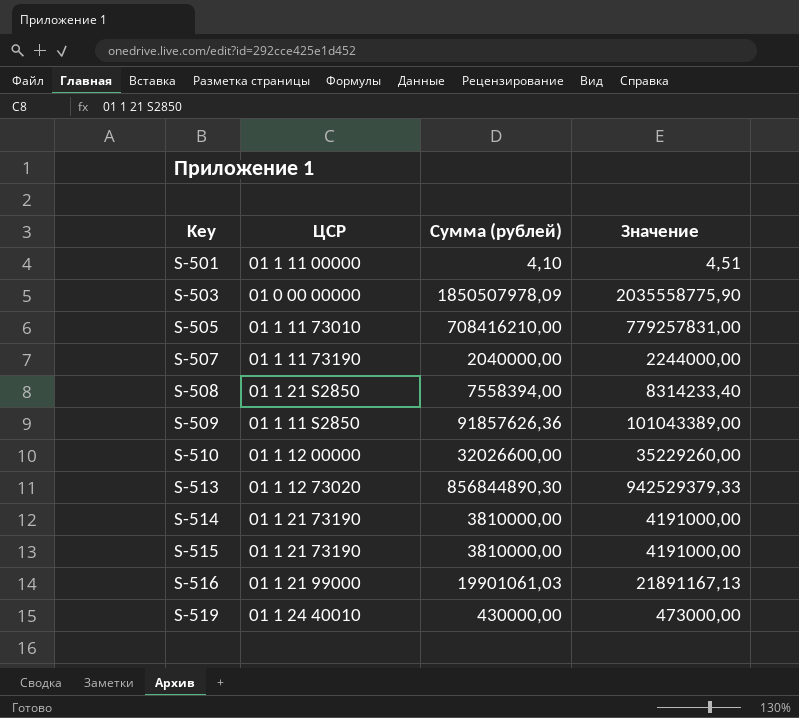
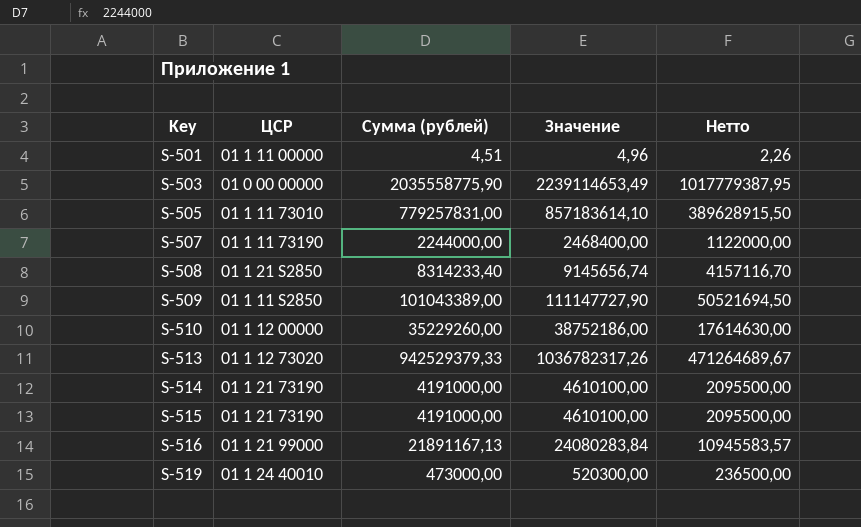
column Нетто | formula: none -> [Сумма (рублей)] * 0,5
S-501 | Сумма (рублей): 4,10 -> 4,51
S-501 | Значение: 4,51 -> 4,96
S-503 | Сумма (рублей): 1850507978,09 -> 2035558775,90
S-503 | Значение: 2035558775,90 -> 2239114653,49
S-505 | Сумма (рублей): 708416210,00 -> 779257831,00
S-505 | Значение: 779257831,00 -> 857183614,10
S-507 | Сумма (рублей): 2040000,00 -> 2244000,00
S-507 | Значение: 2244000,00 -> 2468400,00
S-508 | Сумма (рублей): 7558394,00 -> 8314233,40
S-508 | Значение: 8314233,40 -> 9145656,74
S-509 | Сумма (рублей): 91857626,36 -> 101043389,00
S-509 | Значение: 101043389,00 -> 111147727,90
S-510 | Сумма (рублей): 32026600,00 -> 35229260,00
S-510 | Значение: 35229260,00 -> 38752186,00
S-513 | Сумма (рублей): 856844890,30 -> 942529379,33
S-513 | Значение: 942529379,33 -> 1036782317,26
S-514 | Сумма (рублей): 3810000,00 -> 4191000,00
S-514 | Значение: 4191000,00 -> 4610100,00
S-515 | Сумма (рублей): 3810000,00 -> 4191000,00
S-515 | Значение: 4191000,00 -> 4610100,00
S-516 | Сумма (рублей): 19901061,03 -> 21891167,13
S-516 | Значение: 21891167,13 -> 24080283,84
S-519 | Сумма (рублей): 430000,00 -> 473000,00
S-519 | Значение: 473000,00 -> 520300,00

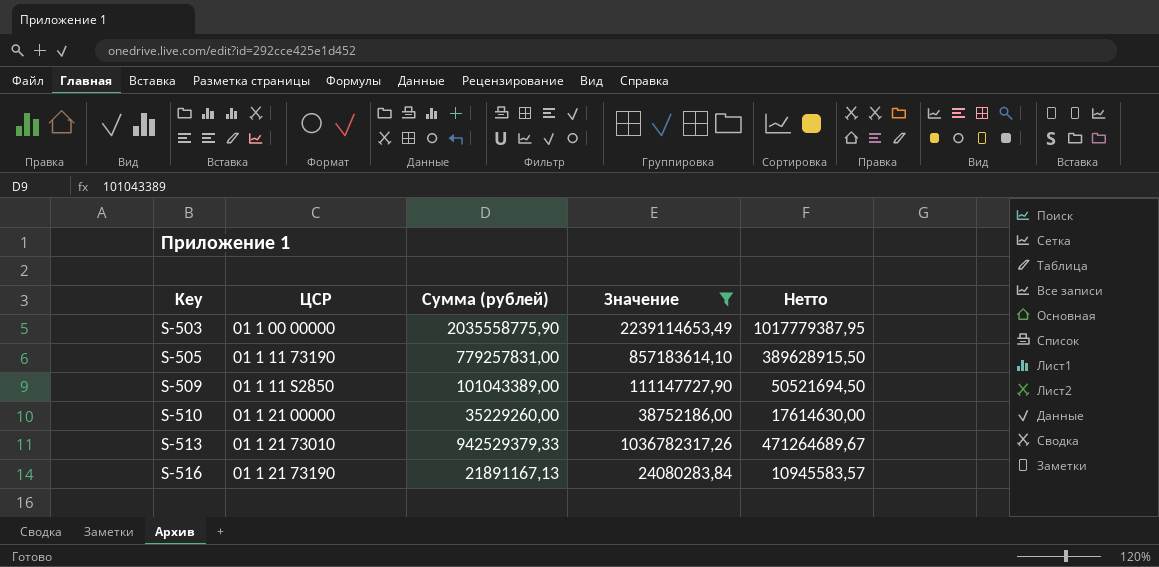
filter: none -> Значение >= 24080283,84
S-503 | ЦСР: 01 0 00 00000 -> 01 1 00 00000
S-505 | ЦСР: 01 1 11 73010 -> 01 1 11 73190
S-510 | ЦСР: 01 1 12 00000 -> 01 1 21 00000
S-513 | ЦСР: 01 1 12 73020 -> 01 1 21 73010
S-516 | ЦСР: 01 1 21 99000 -> 01 1 21 73190

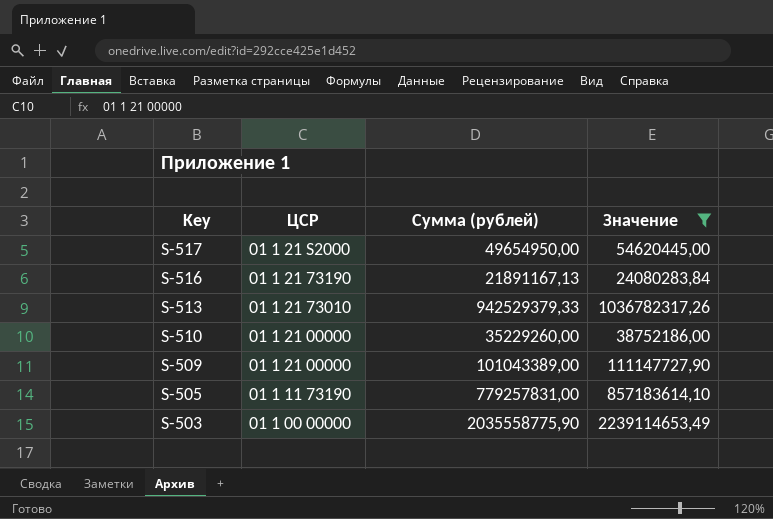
row order: Key ascending -> Key descending
column Нетто | formula: [Сумма (рублей)] * 0,5 -> none
row S-517: none -> 01 1 21 S2000 | 49654950,00 | 54620445,00
S-509 | ЦСР: 01 1 11 S2850 -> 01 1 21 00000

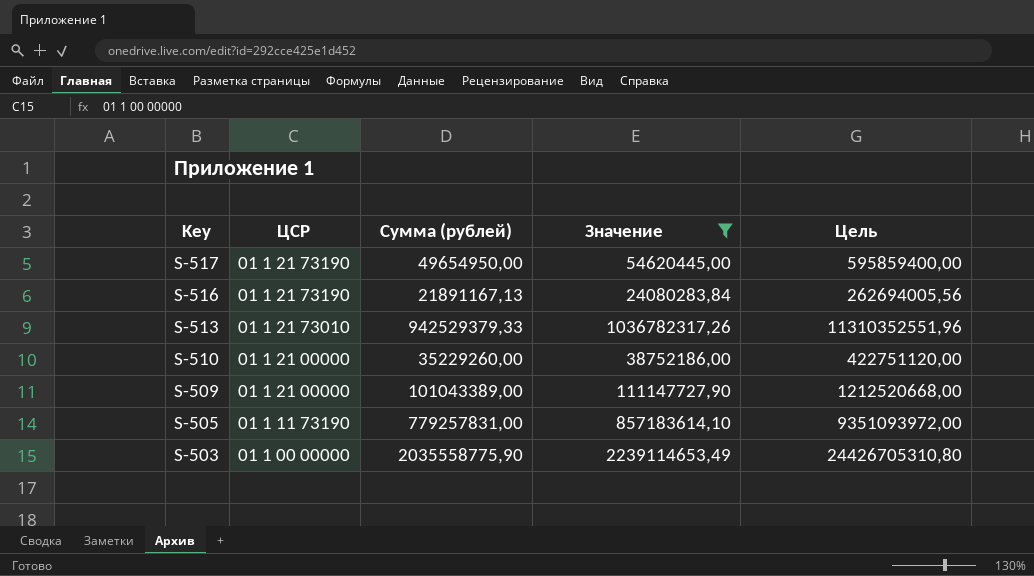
column Цель | formula: none -> [Сумма (рублей)] * 12
S-517 | ЦСР: 01 1 21 S2000 -> 01 1 21 73190

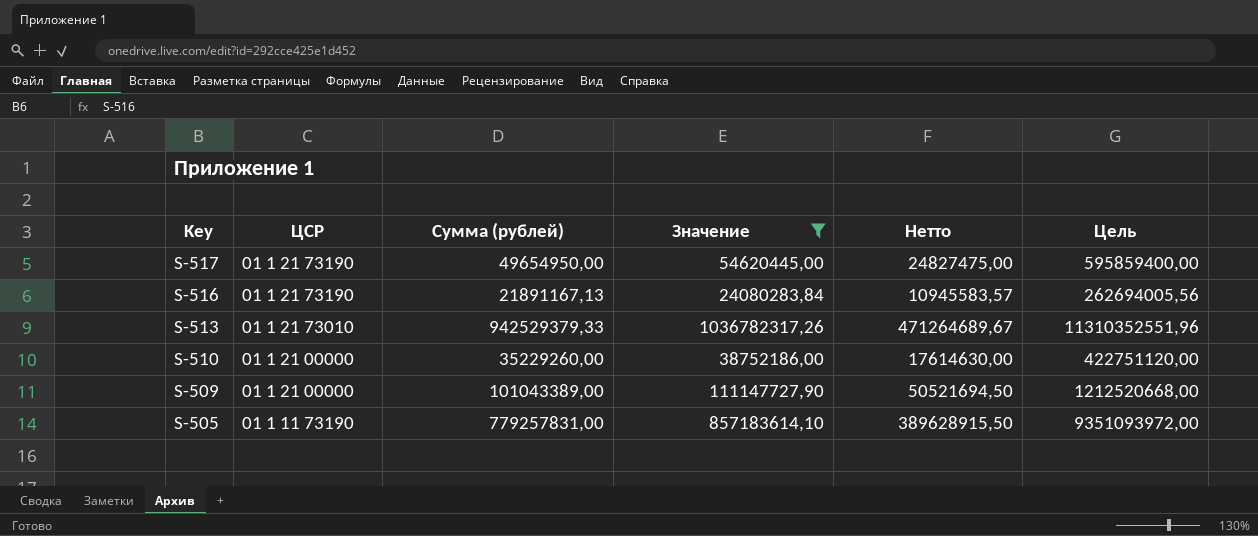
column Нетто | formula: none -> [Сумма (рублей)] * 0,5
row S-503: 01 1 00 00000 | 2035558775,90 | 2239114653,49 | 24426705310,80 -> none

